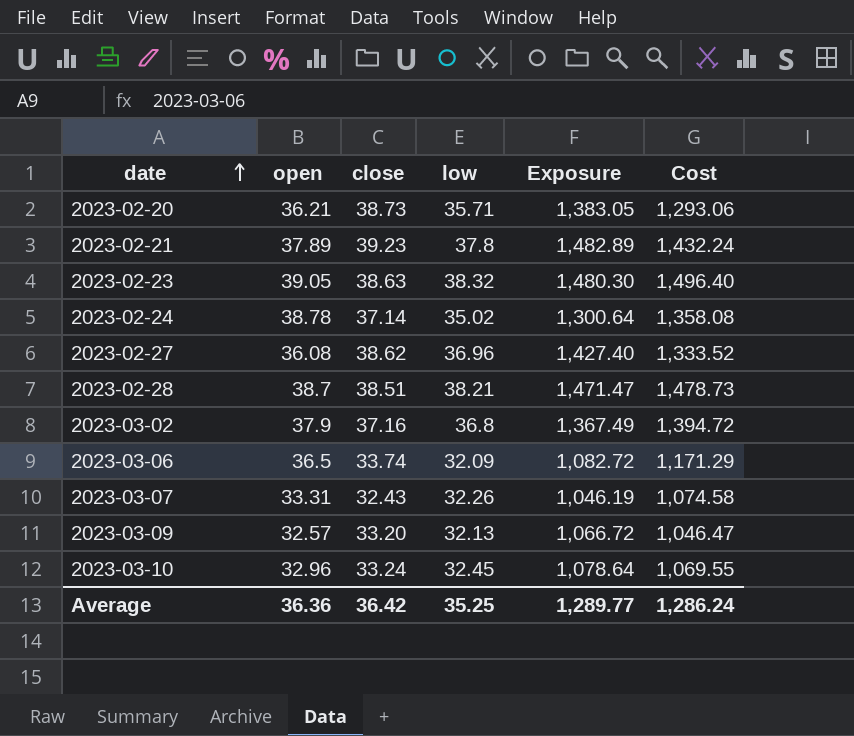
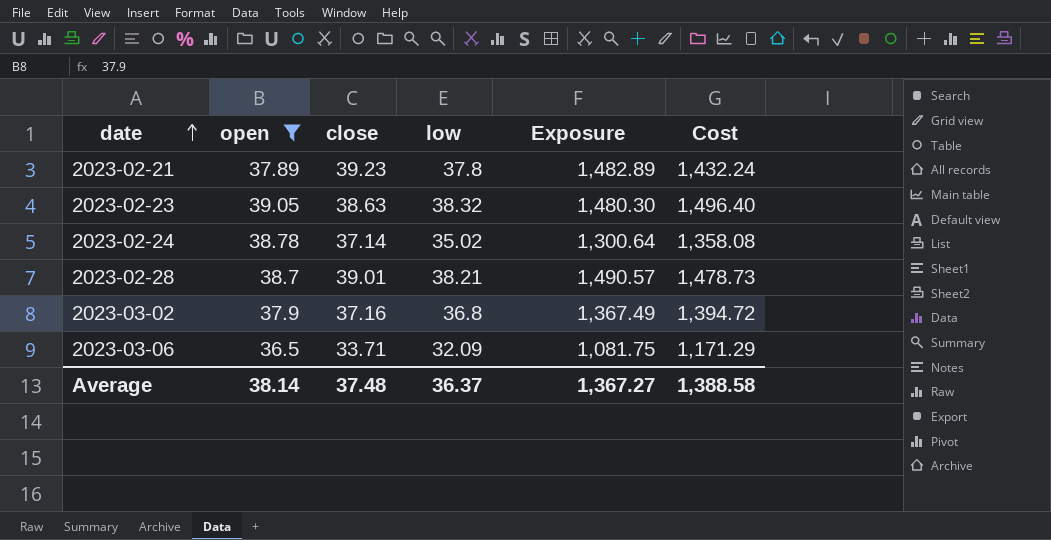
filter: none -> open >= 36.5
2023-02-28 | close: 38.51 -> 39.01
2023-02-28 | Exposure: 1,471.47 -> 1,490.57
2023-03-06 | close: 33.74 -> 33.71
2023-03-06 | Exposure: 1,082.72 -> 1,081.75
Average | open: 36.36 -> 38.14
Average | close: 36.42 -> 37.48
Average | low: 35.25 -> 36.37
Average | Exposure: 1,289.77 -> 1,367.27
Average | Cost: 1,286.24 -> 1,388.58

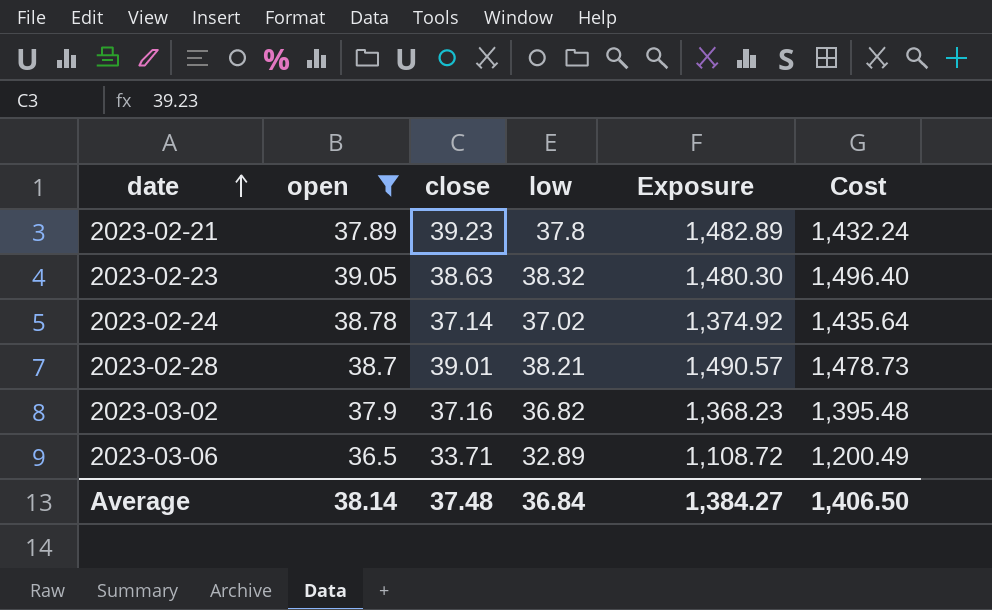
2023-02-24 | low: 35.02 -> 37.02
2023-02-24 | Exposure: 1,300.64 -> 1,374.92
2023-02-24 | Cost: 1,358.08 -> 1,435.64
2023-03-02 | low: 36.8 -> 36.82
2023-03-02 | Exposure: 1,367.49 -> 1,368.23
2023-03-02 | Cost: 1,394.72 -> 1,395.48
2023-03-06 | low: 32.09 -> 32.89
2023-03-06 | Exposure: 1,081.75 -> 1,108.72
2023-03-06 | Cost: 1,171.29 -> 1,200.49
Average | low: 36.37 -> 36.84
Average | Exposure: 1,367.27 -> 1,384.27
Average | Cost: 1,388.58 -> 1,406.50

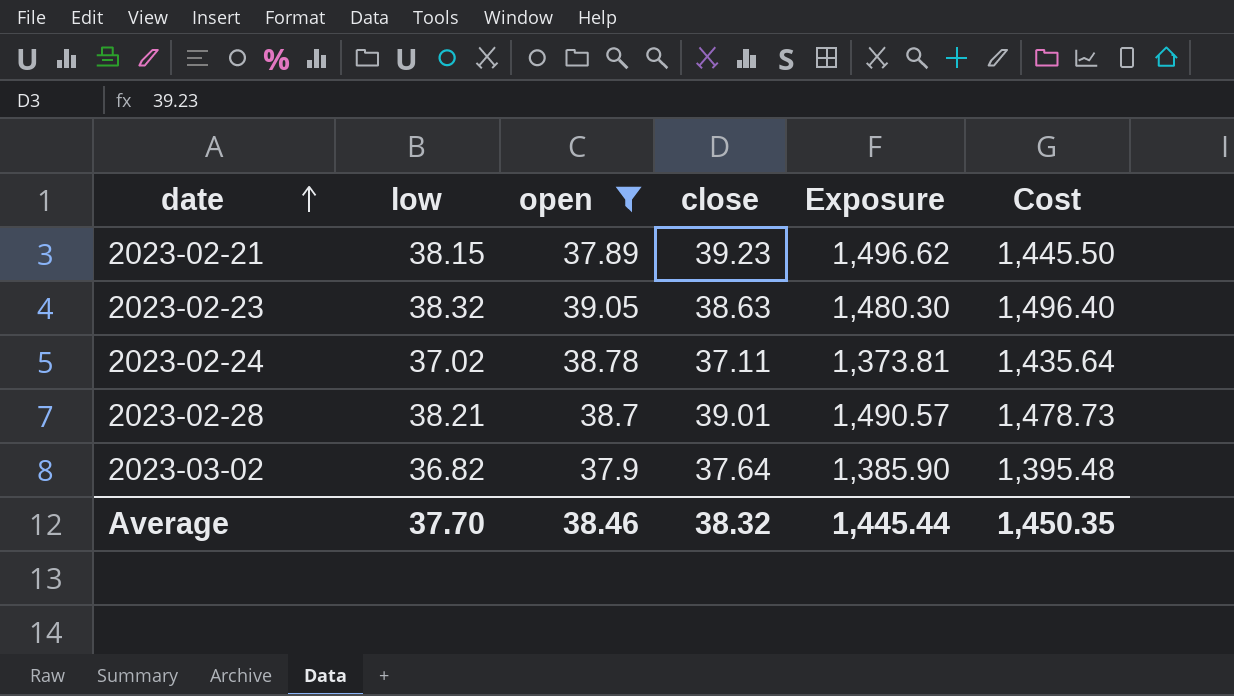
column low | position: 4 -> 2
row 2023-03-06: 36.5 | 33.71 | 32.89 | 1,108.72 | 1,200.49 -> none
2023-02-21 | low: 37.8 -> 38.15
2023-02-21 | Exposure: 1,482.89 -> 1,496.62
2023-02-21 | Cost: 1,432.24 -> 1,445.50
2023-02-24 | close: 37.14 -> 37.11
2023-02-24 | Exposure: 1,374.92 -> 1,373.81
2023-03-02 | close: 37.16 -> 37.64
2023-03-02 | Exposure: 1,368.23 -> 1,385.90
Average | low: 36.84 -> 37.70
Average | open: 38.14 -> 38.46
Average | close: 37.48 -> 38.32
Average | Exposure: 1,384.27 -> 1,445.44
Average | Cost: 1,406.50 -> 1,450.35

